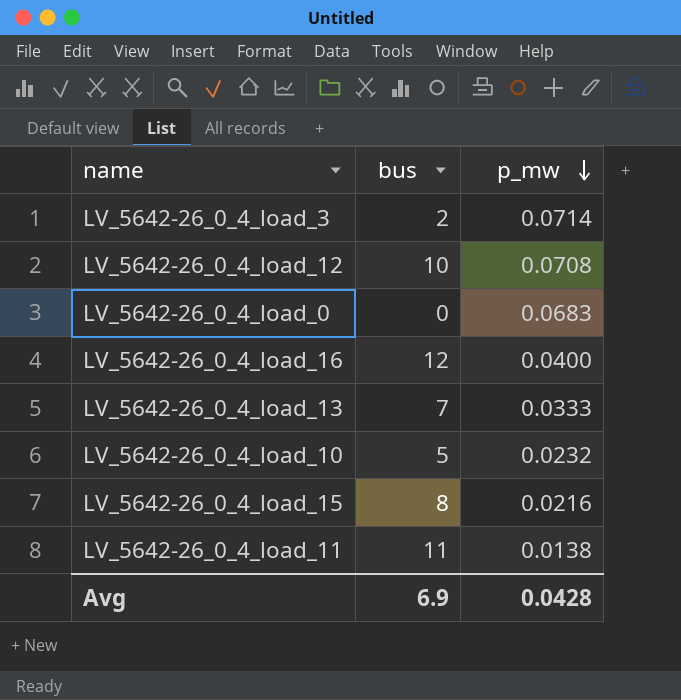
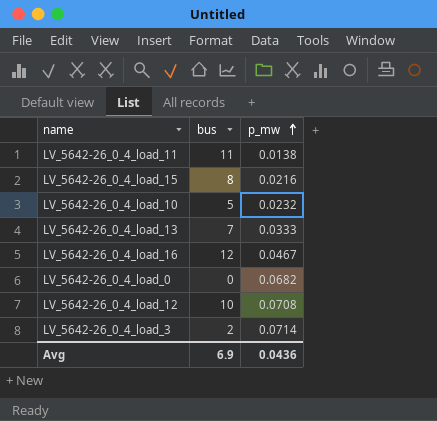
row order: p_mw descending -> p_mw ascending
LV_5642-26_0_4_load_16 | p_mw: 0.0400 -> 0.0467
LV_5642-26_0_4_load_0 | p_mw: 0.0683 -> 0.0682
Avg | p_mw: 0.0428 -> 0.0436

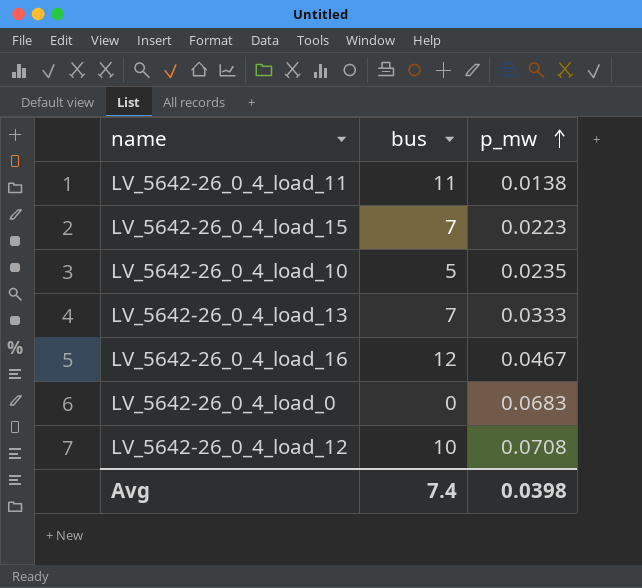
row LV_5642-26_0_4_load_3: 2 | 0.0714 -> none
LV_5642-26_0_4_load_15 | bus: 8 -> 7
LV_5642-26_0_4_load_15 | p_mw: 0.0216 -> 0.0223
LV_5642-26_0_4_load_10 | p_mw: 0.0232 -> 0.0235
LV_5642-26_0_4_load_0 | p_mw: 0.0682 -> 0.0683
Avg | bus: 6.9 -> 7.4
Avg | p_mw: 0.0436 -> 0.0398

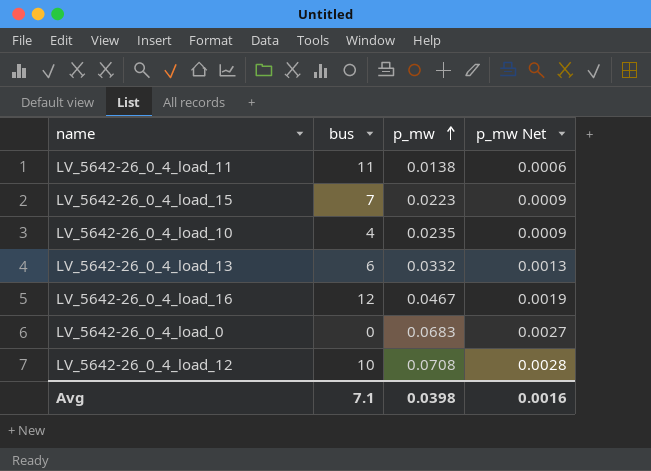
column p_mw Net | formula: none -> [p_mw] * 0.04
LV_5642-26_0_4_load_10 | bus: 5 -> 4
LV_5642-26_0_4_load_13 | bus: 7 -> 6
LV_5642-26_0_4_load_13 | p_mw: 0.0333 -> 0.0332
Avg | bus: 7.4 -> 7.1

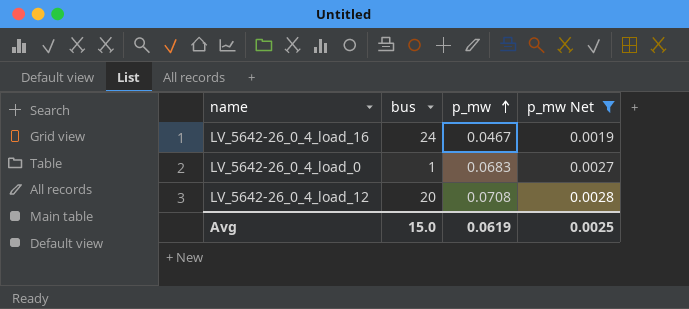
filter: none -> p_mw Net >= 0.0019
LV_5642-26_0_4_load_16 | bus: 12 -> 24
LV_5642-26_0_4_load_0 | bus: 0 -> 1
LV_5642-26_0_4_load_12 | bus: 10 -> 20
Avg | bus: 7.1 -> 15.0
Avg | p_mw: 0.0398 -> 0.0619
Avg | p_mw Net: 0.0016 -> 0.0025

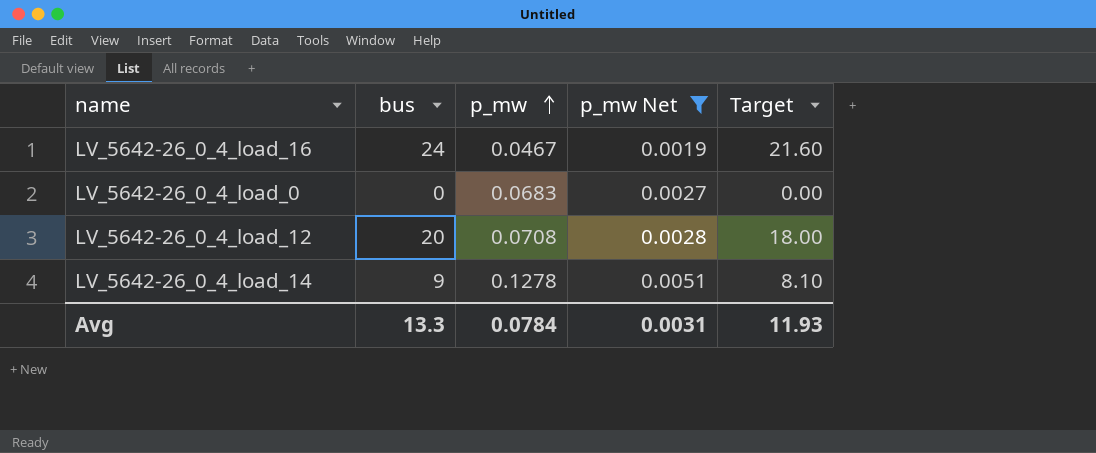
column Target | formula: none -> [bus] * 0.9
LV_5642-26_0_4_load_0 | bus: 1 -> 0
row LV_5642-26_0_4_load_14: none -> 9 | 0.1278 | 0.0051 | 8.10
Avg | bus: 15.0 -> 13.3
Avg | p_mw: 0.0619 -> 0.0784
Avg | p_mw Net: 0.0025 -> 0.0031

